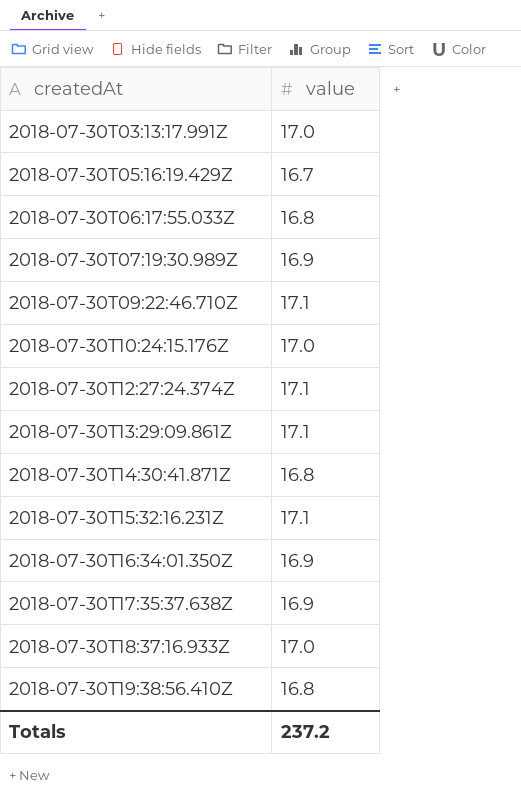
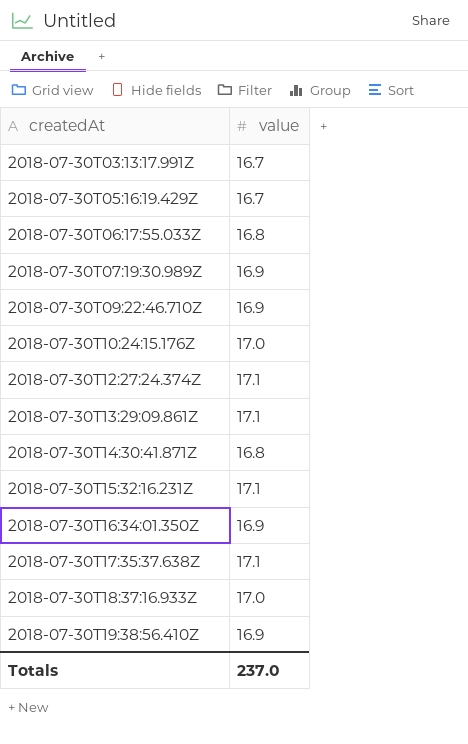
2018-07-30T03:13:17.991Z | value: 17.0 -> 16.7
2018-07-30T09:22:46.710Z | value: 17.1 -> 16.9
2018-07-30T17:35:37.638Z | value: 16.9 -> 17.1
2018-07-30T19:38:56.410Z | value: 16.8 -> 16.9
Totals | value: 237.2 -> 237.0

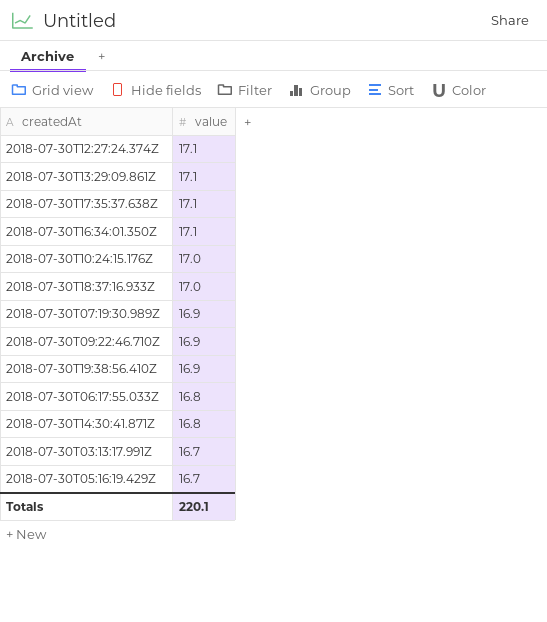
row order: createdAt ascending -> value descending
row 2018-07-30T15:32:16.231Z: 17.1 -> none
2018-07-30T16:34:01.350Z | value: 16.9 -> 17.1
Totals | value: 237.0 -> 220.1

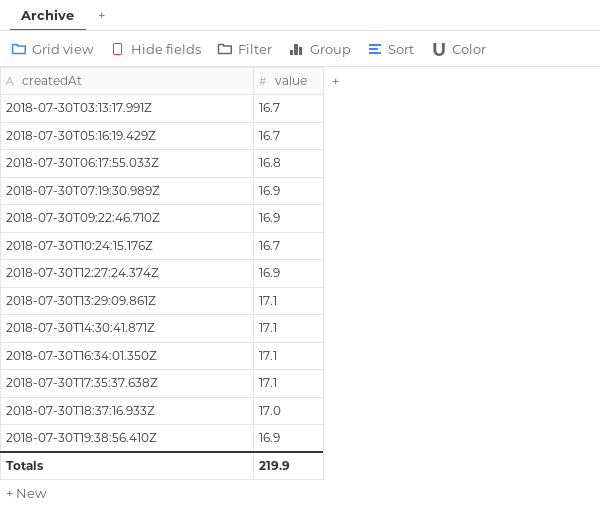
row order: value descending -> createdAt ascending
2018-07-30T10:24:15.176Z | value: 17.0 -> 16.7
2018-07-30T12:27:24.374Z | value: 17.1 -> 16.9
2018-07-30T14:30:41.871Z | value: 16.8 -> 17.1
Totals | value: 220.1 -> 219.9

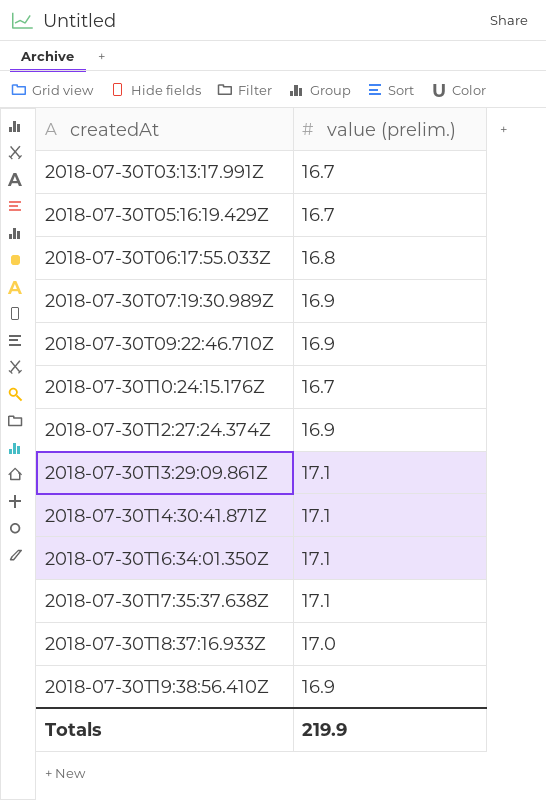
column name: value -> value (prelim.)

